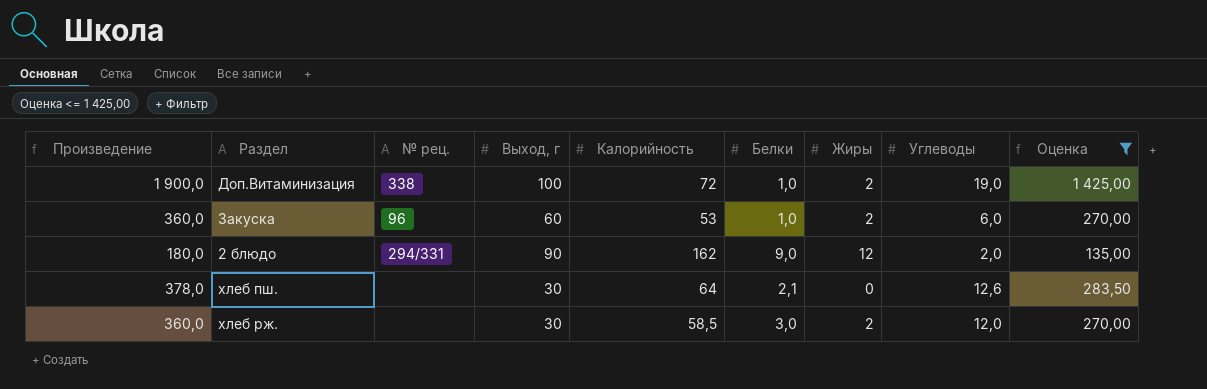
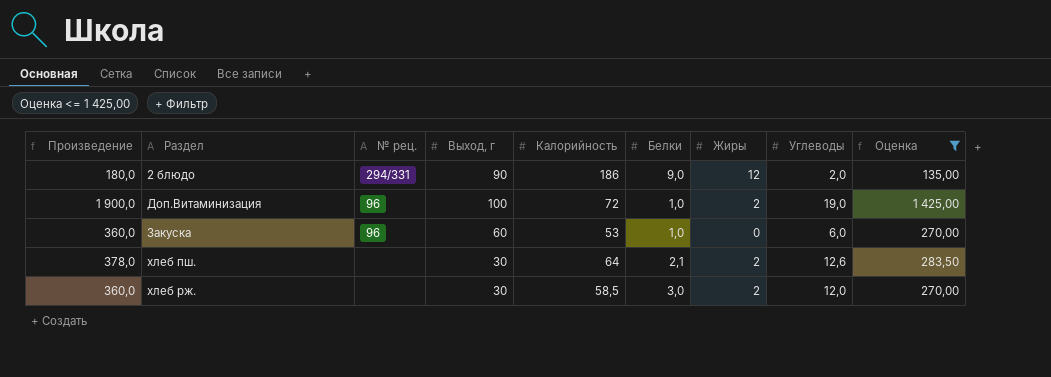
row order: none -> Раздел ascending
2 блюдо | Калорийность: 162 -> 186
Доп.Витаминизация | № рец.: 338 -> 96
Закуска | Жиры: 2 -> 0
хлеб пш. | Жиры: 0 -> 2

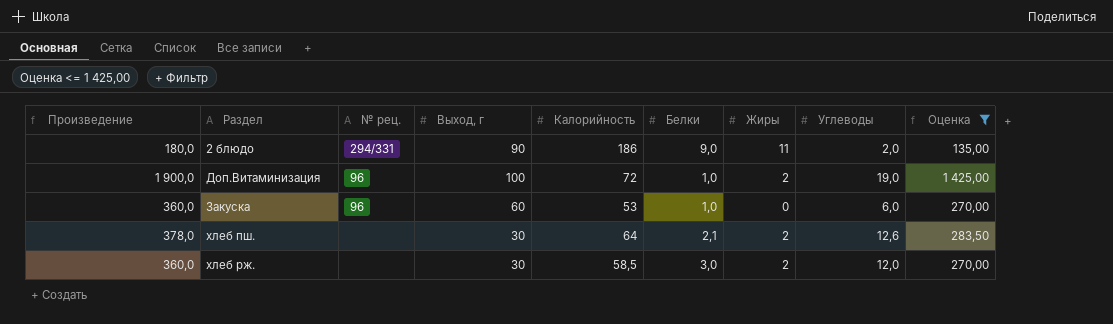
2 блюдо | Жиры: 12 -> 11

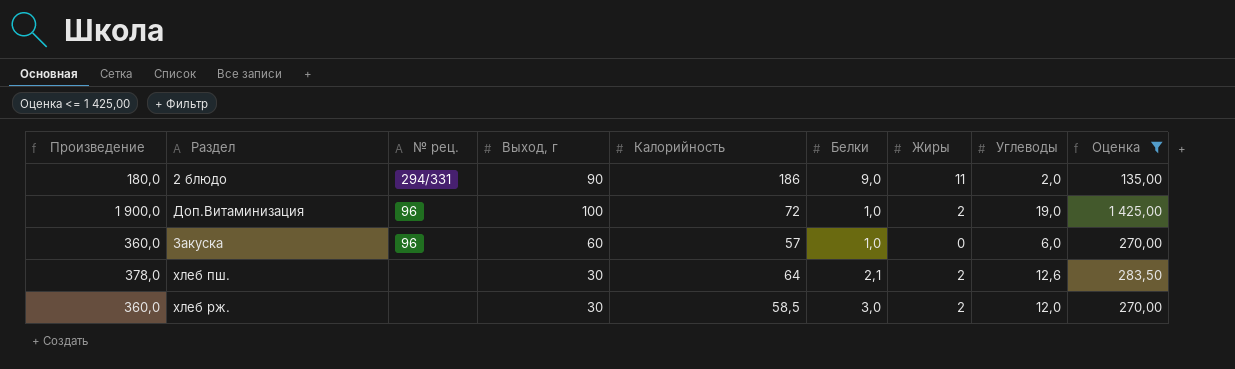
Закуска | Калорийность: 53 -> 57

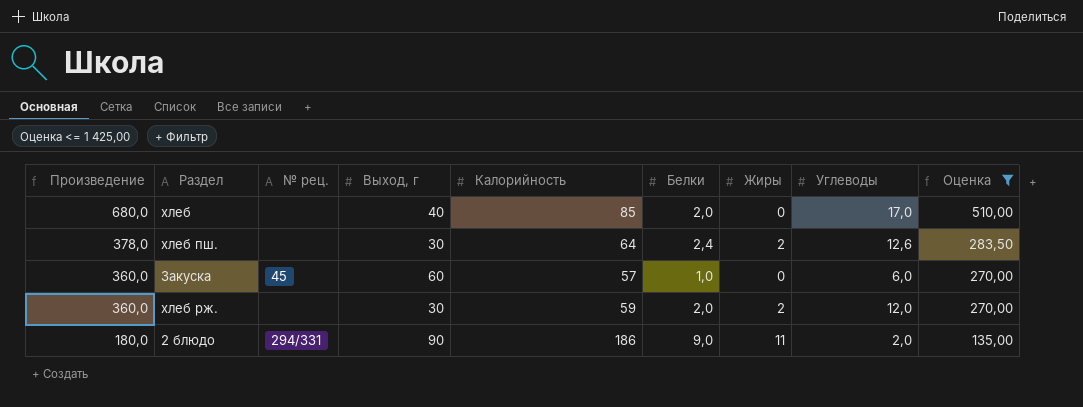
row order: Раздел ascending -> Произведение descending
row Доп.Витаминизация: 1 900,0 | 96 | 100 | 72 | 1,0 | 2 | 19,0 | 1 425,00 -> none
row хлеб: none -> 680,0 | none | 40 | 85 | 2,0 | 0 | 17,0 | 510,00
хлеб пш. | Белки: 2,1 -> 2,4
Закуска | № рец.: 96 -> 45
хлеб рж. | Калорийность: 58,5 -> 59
хлеб рж. | Белки: 3,0 -> 2,0

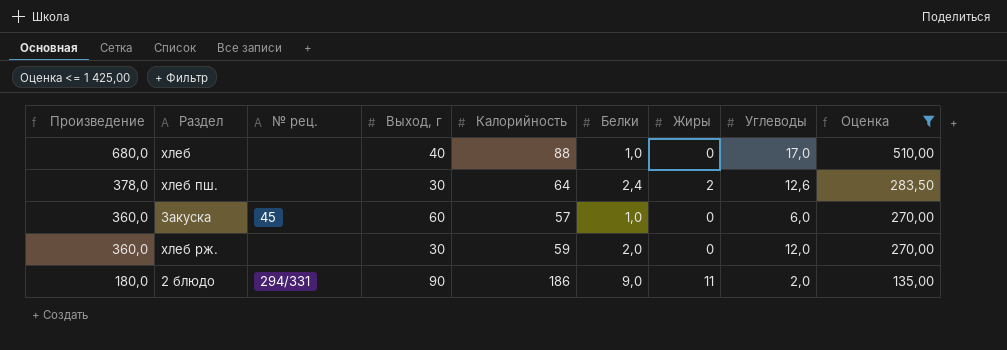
хлеб | Калорийность: 85 -> 88
хлеб | Белки: 2,0 -> 1,0
хлеб рж. | Жиры: 2 -> 0

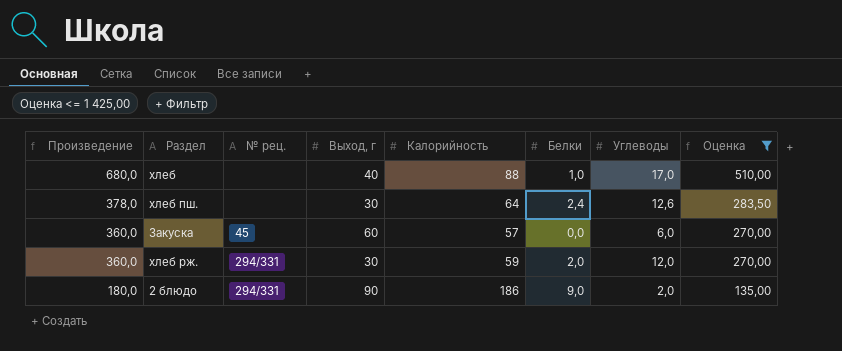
column Жиры | position: 7 -> none
Закуска | Белки: 1,0 -> 0,0
хлеб рж. | № рец.: none -> 294/331

